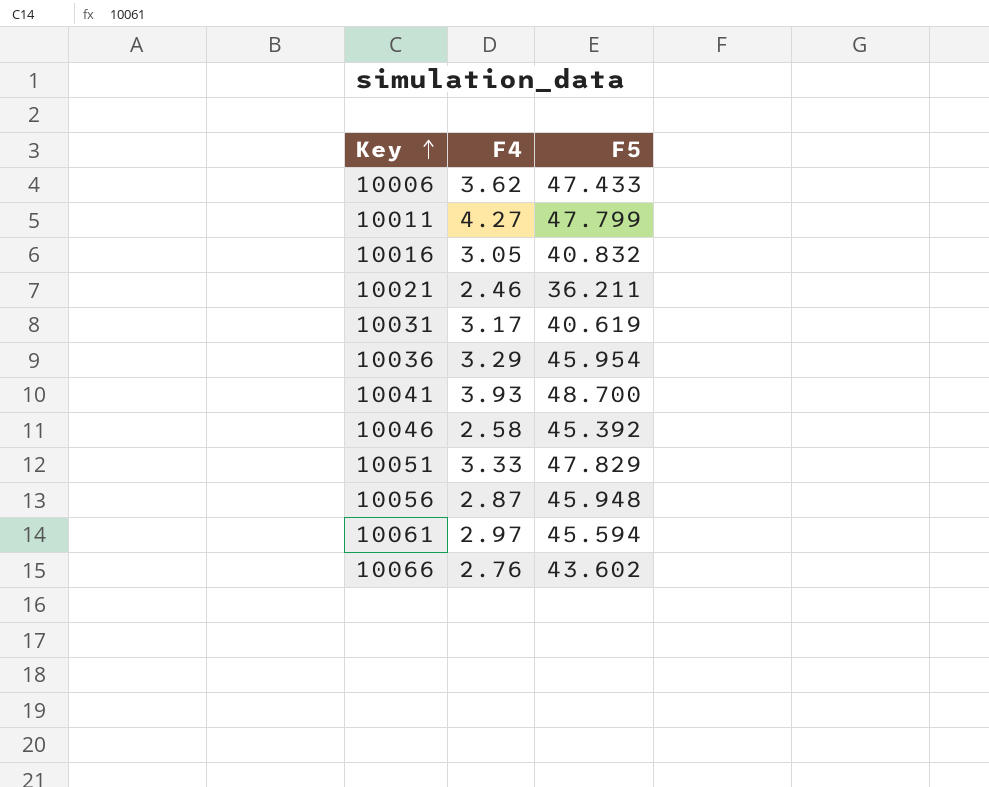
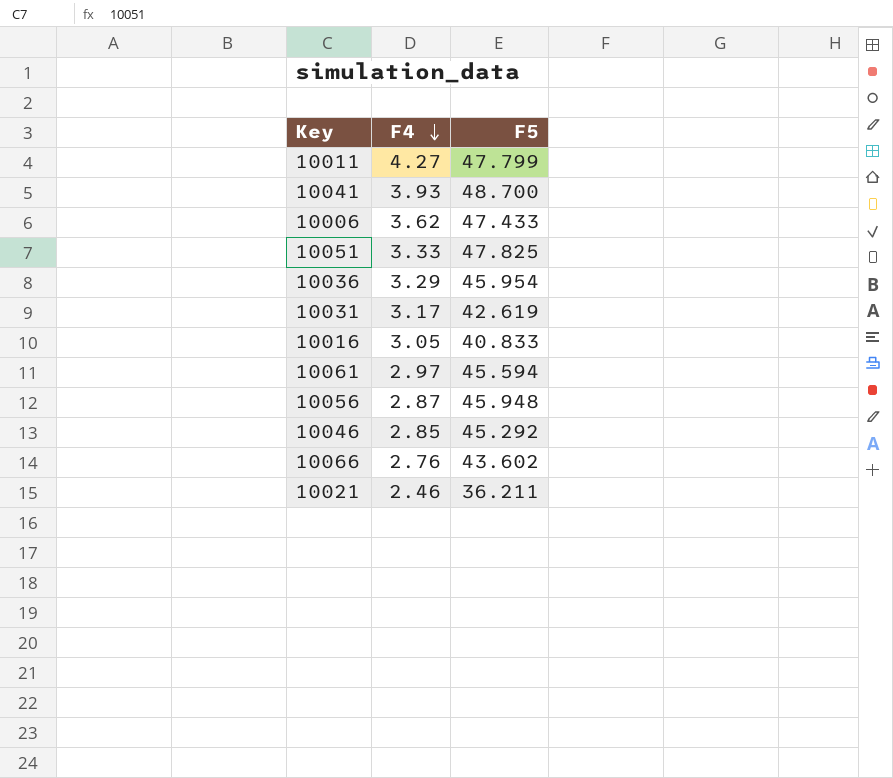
row order: Key ascending -> F4 descending
10051 | F5: 47.829 -> 47.825
10031 | F5: 40.619 -> 42.619
10016 | F5: 40.832 -> 40.833
10046 | F4: 2.58 -> 2.85
10046 | F5: 45.392 -> 45.292

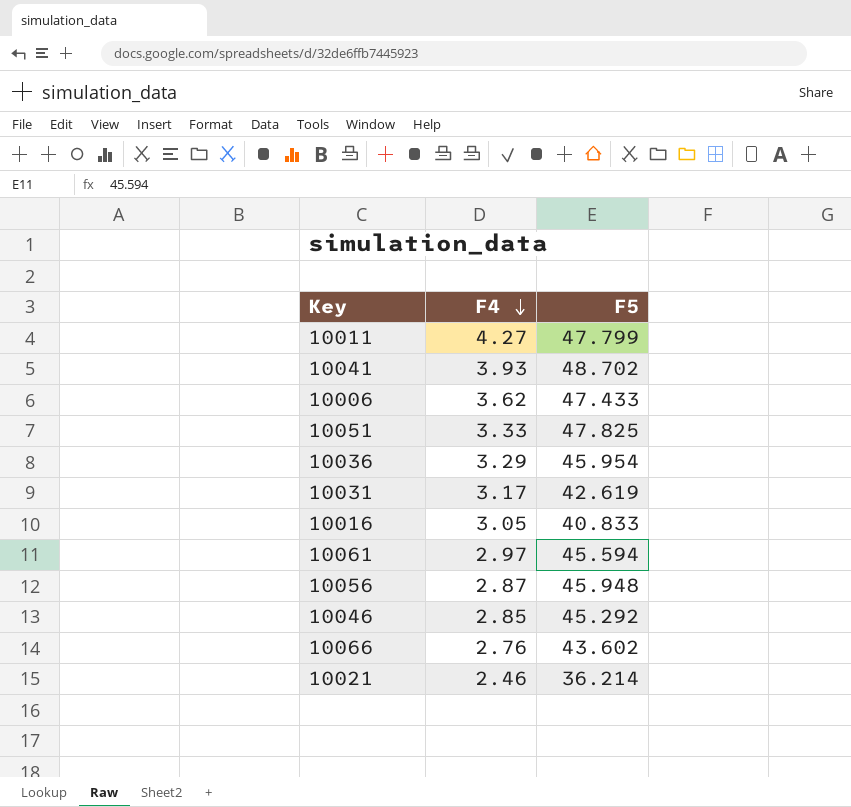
10041 | F5: 48.700 -> 48.702
10021 | F5: 36.211 -> 36.214

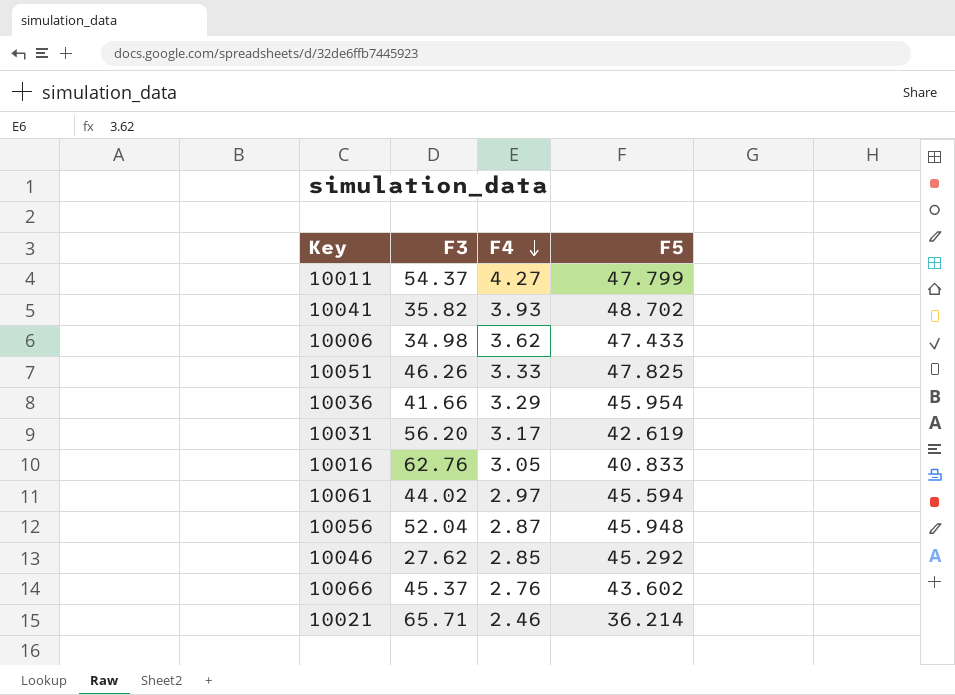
column F3 | position: none -> 2

